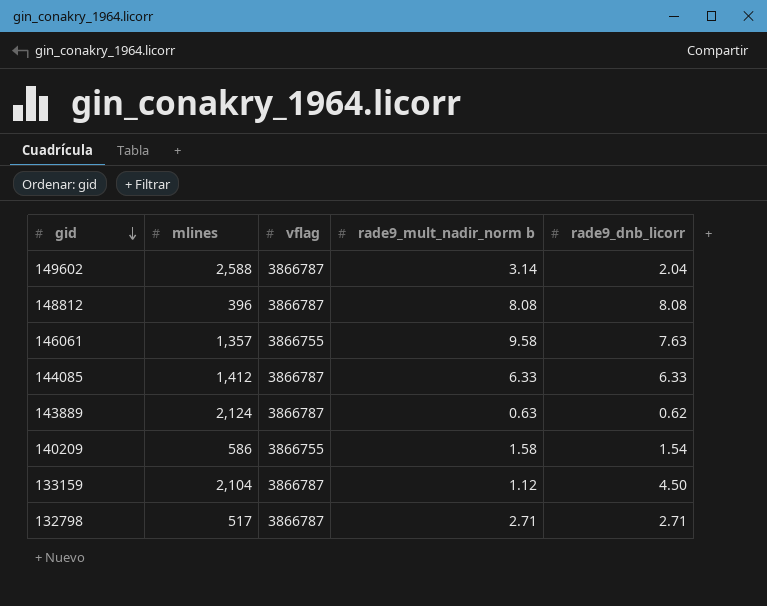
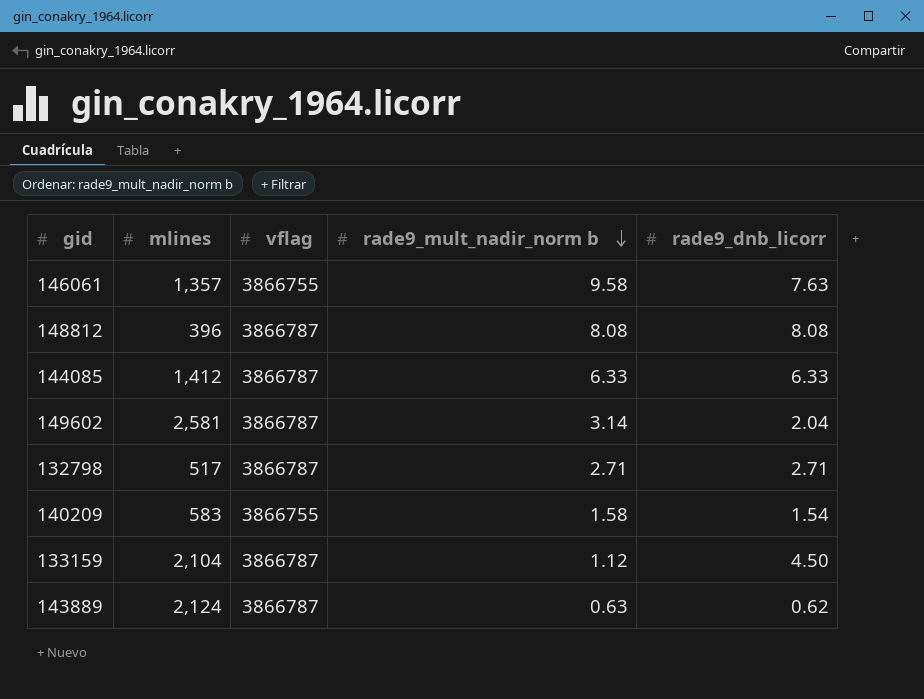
row order: gid descending -> rade9_mult_nadir_norm b descending
149602 | mlines: 2,588 -> 2,581
140209 | mlines: 586 -> 583

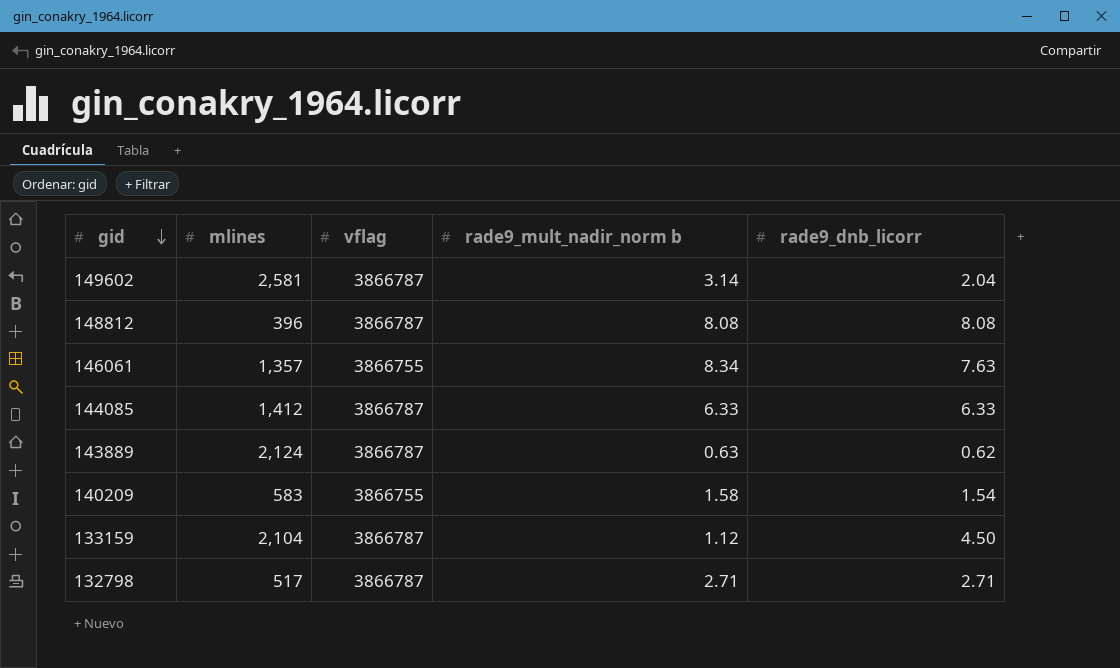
row order: rade9_mult_nadir_norm b descending -> gid descending
146061 | rade9_mult_nadir_norm b: 9.58 -> 8.34

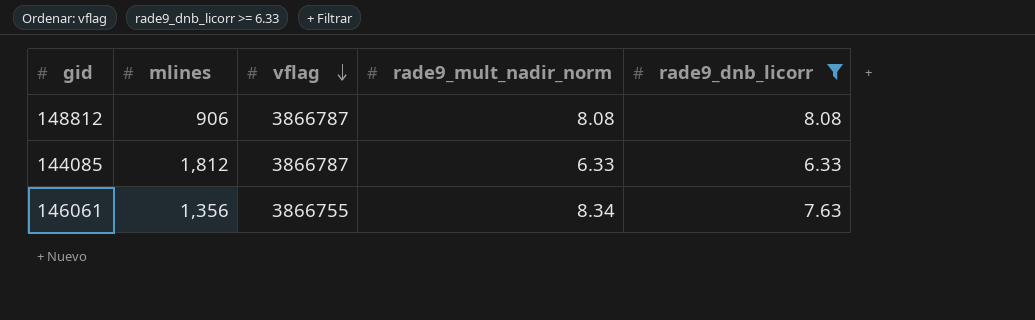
filter: none -> rade9_dnb_licorr >= 6.33
row order: gid descending -> vflag descending
column name: rade9_mult_nadir_norm b -> rade9_mult_nadir_norm
148812 | mlines: 396 -> 906
144085 | mlines: 1,412 -> 1,812
146061 | mlines: 1,357 -> 1,356

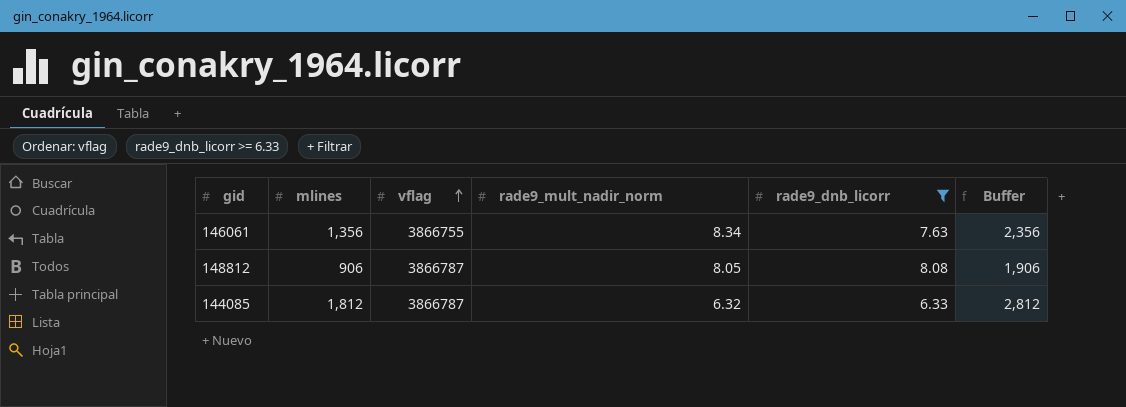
row order: vflag descending -> vflag ascending
column Buffer | formula: none -> [mlines] + 1000
148812 | rade9_mult_nadir_norm: 8.08 -> 8.05
144085 | rade9_mult_nadir_norm: 6.33 -> 6.32

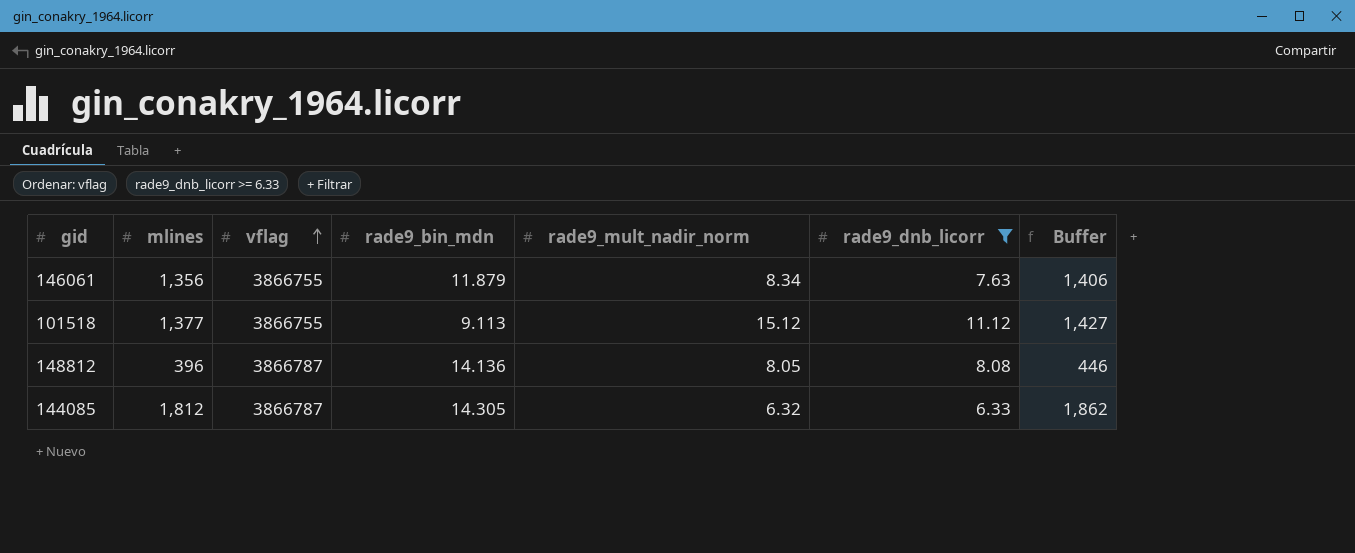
column rade9_bin_mdn | position: none -> 4
column Buffer | formula: [mlines] + 1000 -> [mlines] + 50
row 101518: none -> 1,377 | 3866755 | 9.113 | 15.12 | 11.12 | 1,427
148812 | mlines: 906 -> 396

